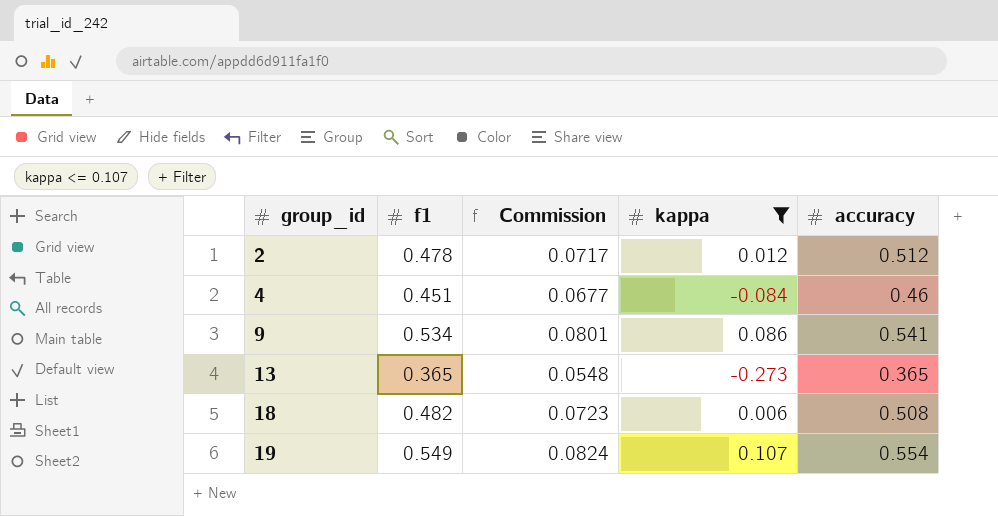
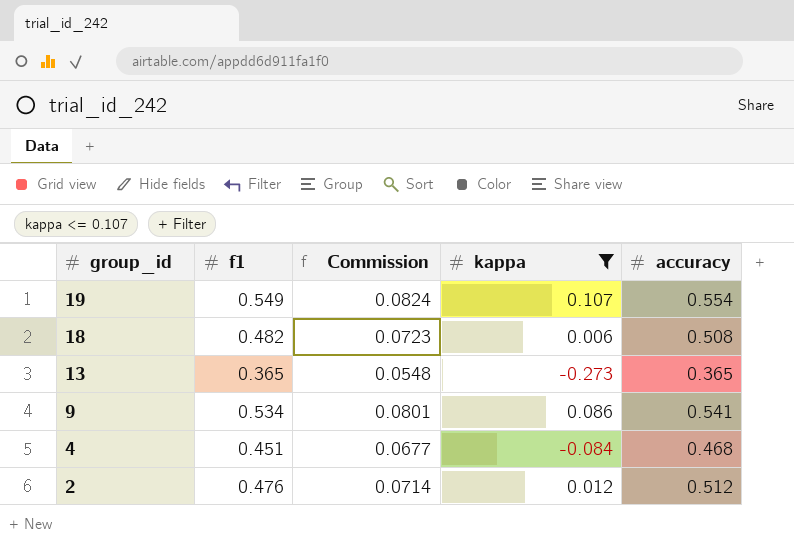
row order: group_id ascending -> group_id descending
4 | accuracy: 0.46 -> 0.468
2 | f1: 0.478 -> 0.476
2 | Commission: 0.0717 -> 0.0714

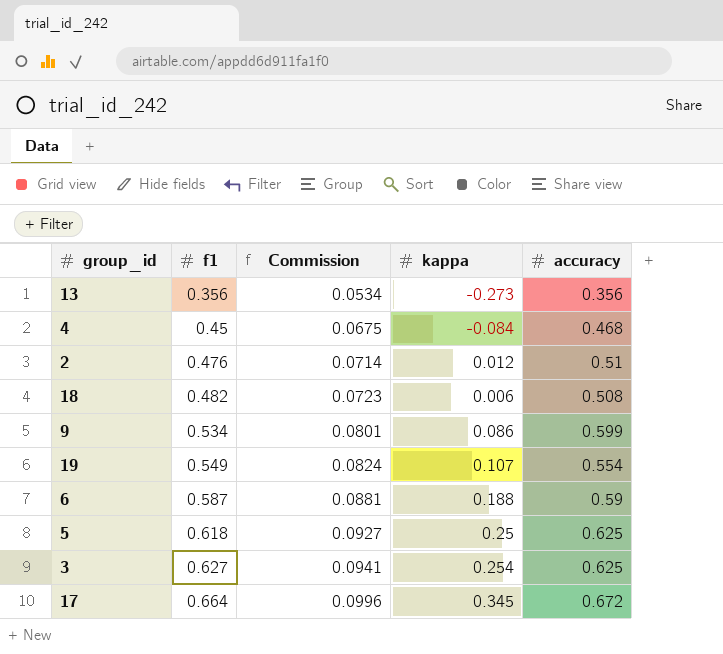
filter: kappa <= 0.107 -> none
row order: group_id descending -> f1 ascending
13 | f1: 0.365 -> 0.356
13 | Commission: 0.0548 -> 0.0534
13 | accuracy: 0.365 -> 0.356
4 | f1: 0.451 -> 0.45
4 | Commission: 0.0677 -> 0.0675
2 | accuracy: 0.512 -> 0.51
9 | accuracy: 0.541 -> 0.599

